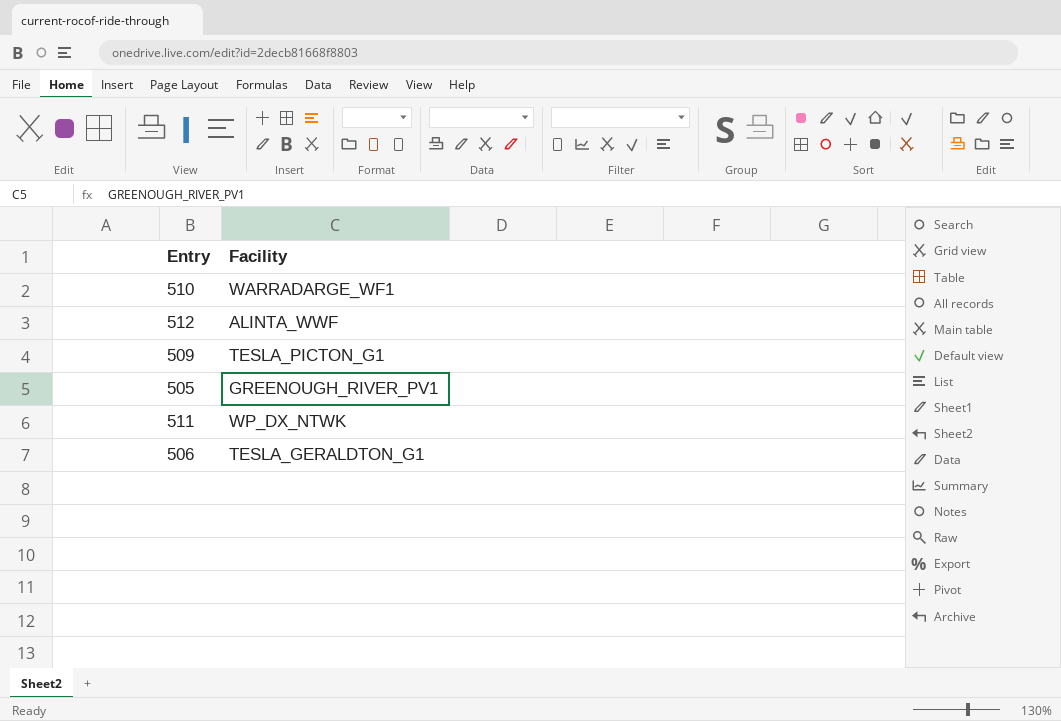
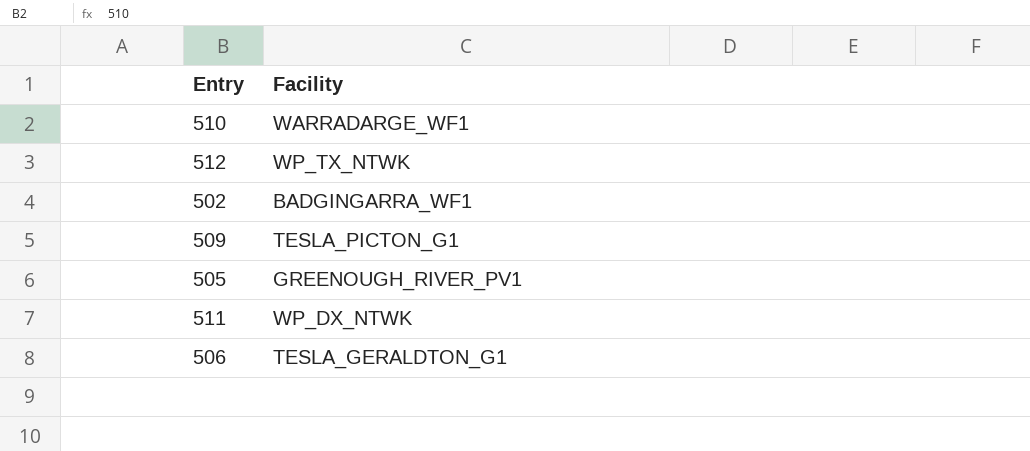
512 | Facility: ALINTA_WWF -> WP_TX_NTWK
row 502: none -> BADGINGARRA_WF1

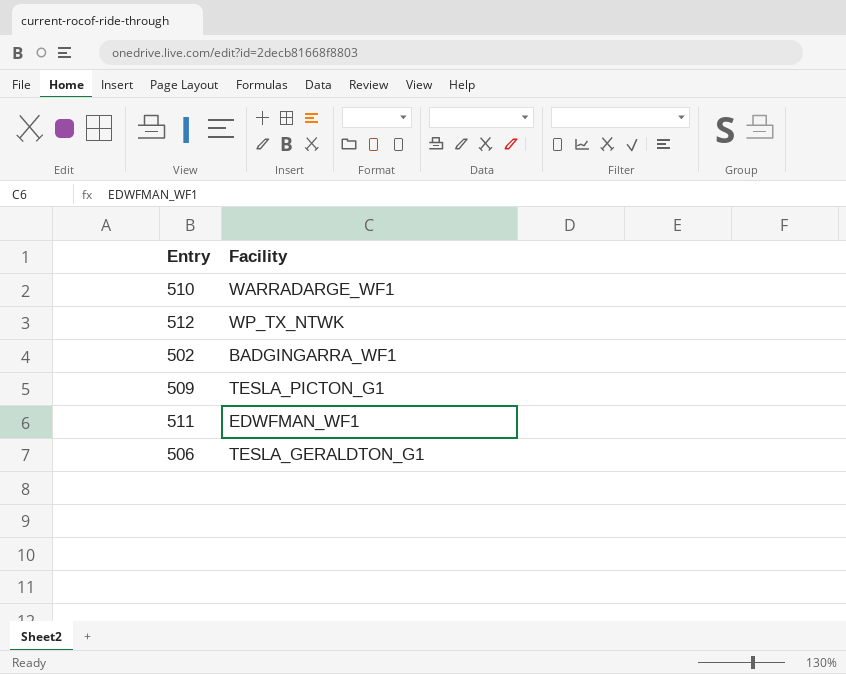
row 505: GREENOUGH_RIVER_PV1 -> none
511 | Facility: WP_DX_NTWK -> EDWFMAN_WF1

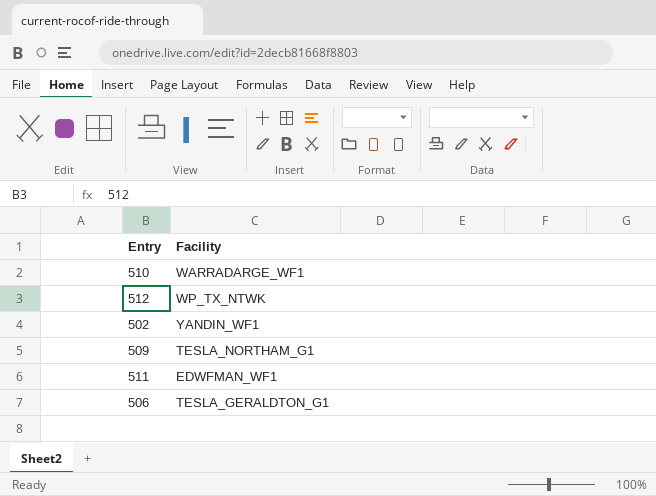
502 | Facility: BADGINGARRA_WF1 -> YANDIN_WF1
509 | Facility: TESLA_PICTON_G1 -> TESLA_NORTHAM_G1

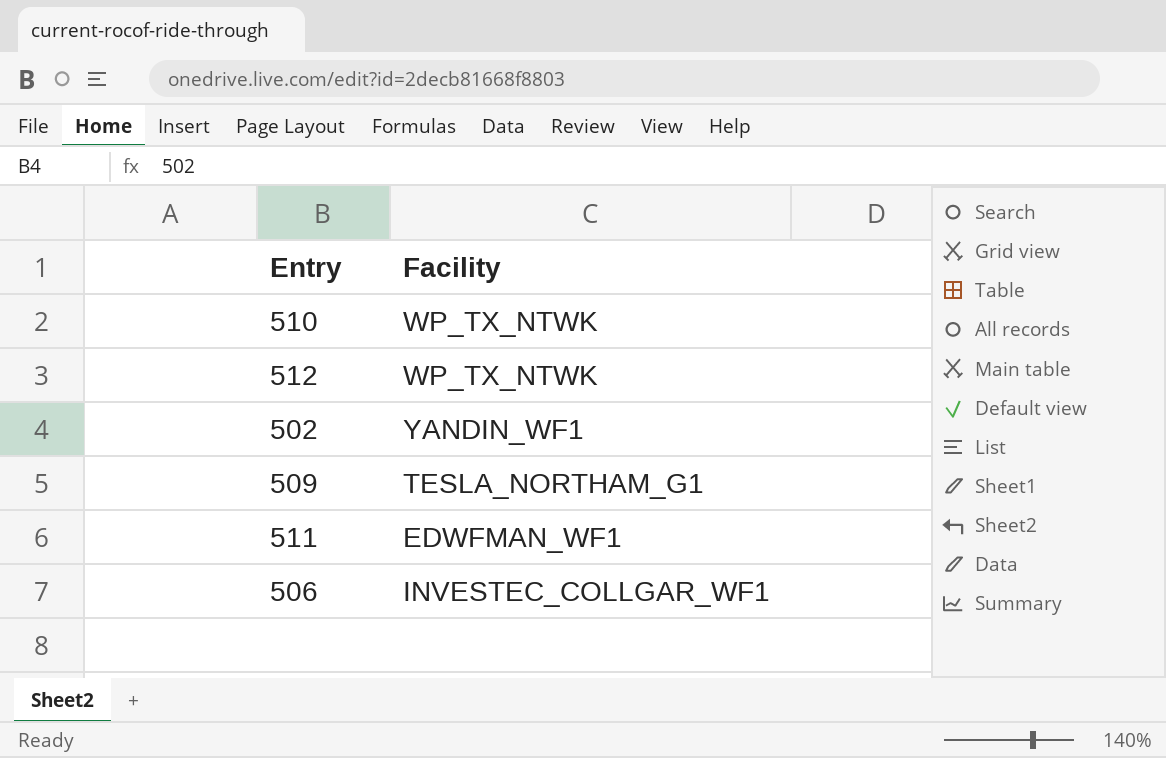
510 | Facility: WARRADARGE_WF1 -> WP_TX_NTWK
506 | Facility: TESLA_GERALDTON_G1 -> INVESTEC_COLLGAR_WF1

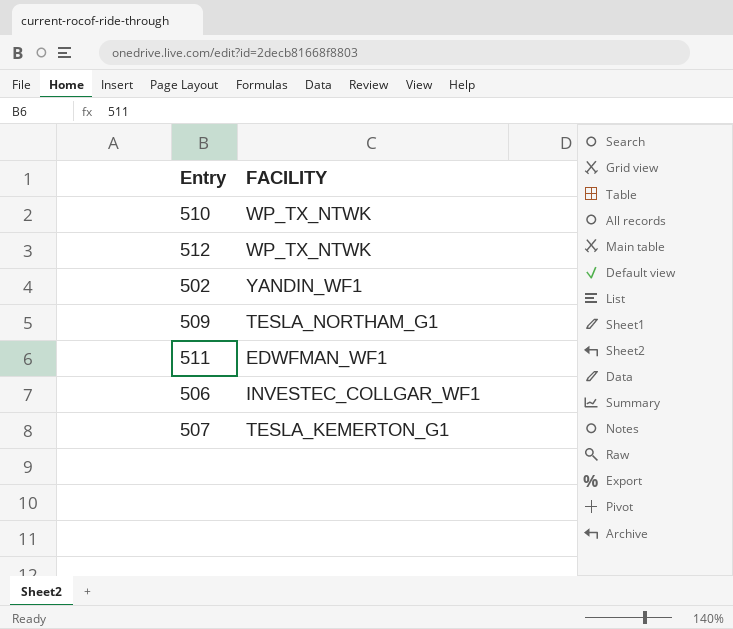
column name: Facility -> FACILITY
row 507: none -> TESLA_KEMERTON_G1

